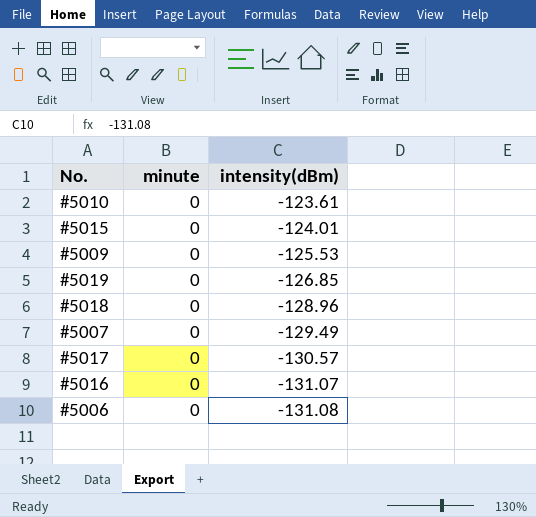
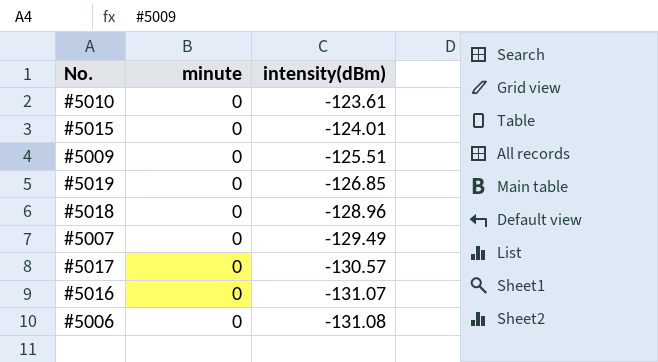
#5009 | intensity(dBm): -125.53 -> -125.51

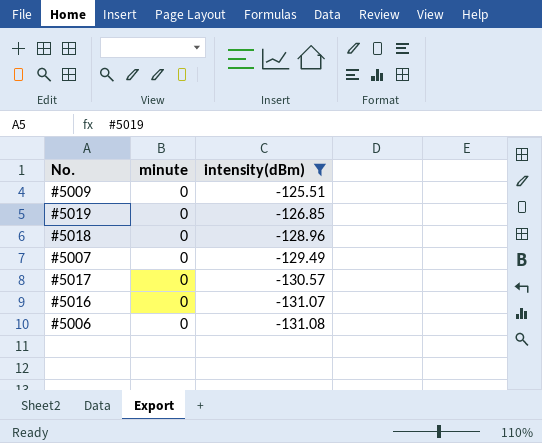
filter: none -> intensity(dBm) <= -125.51

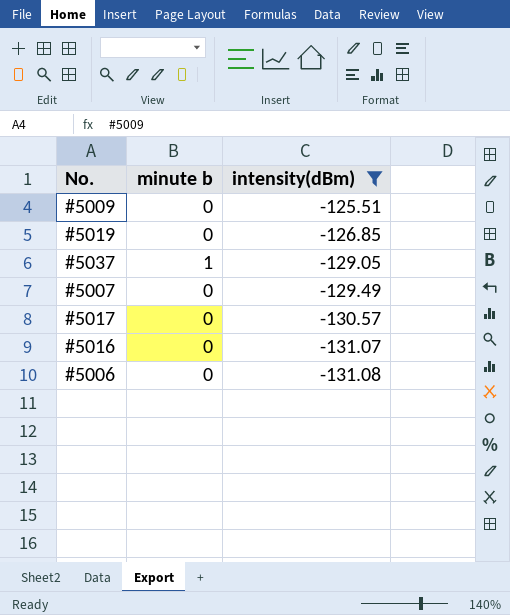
column name: minute -> minute b
row #5018: 0 | -128.96 -> none
row #5037: none -> 1 | -129.05

